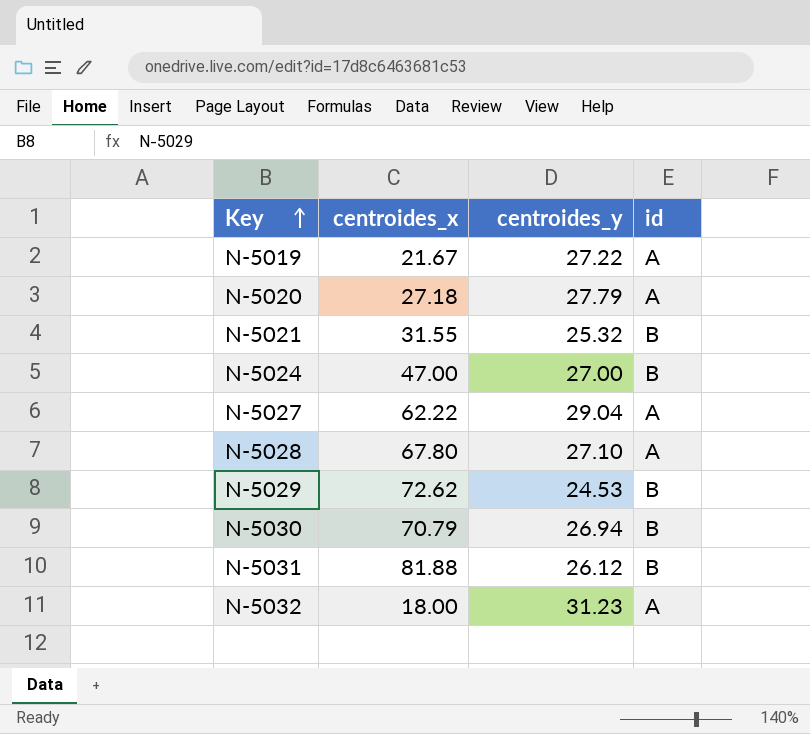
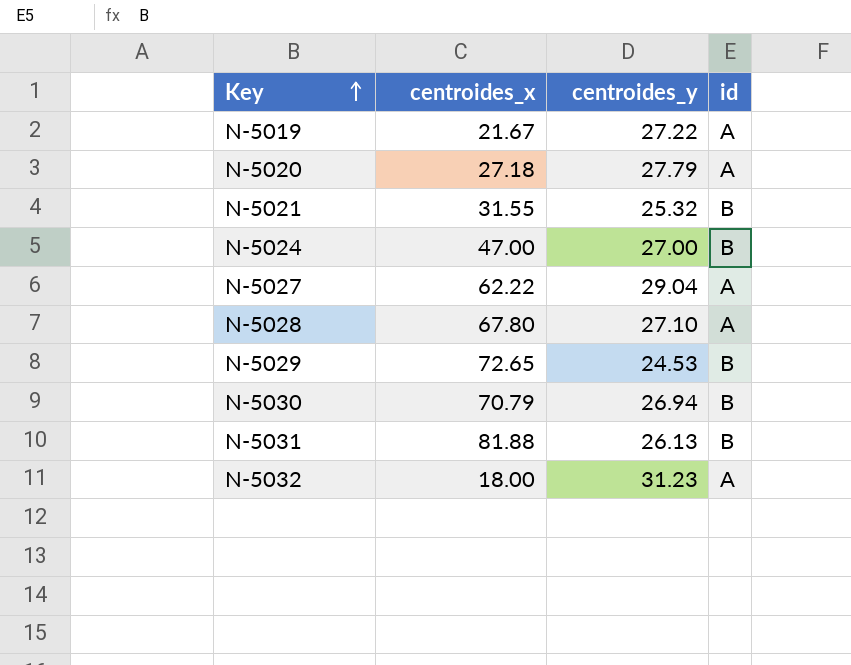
N-5029 | centroides_x: 72.62 -> 72.65
N-5031 | centroides_y: 26.12 -> 26.13

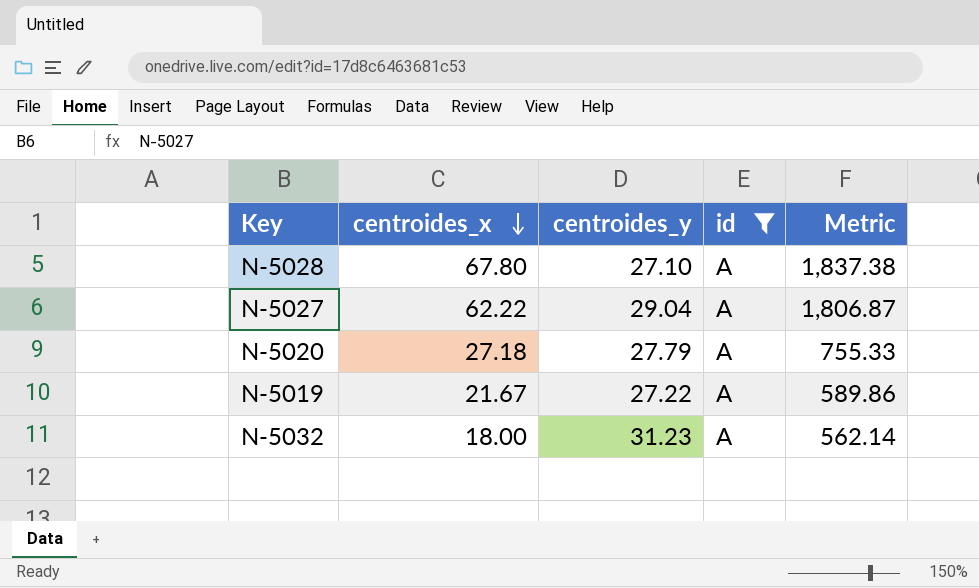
filter: none -> id = A
row order: Key ascending -> centroides_x descending
column Metric | formula: none -> [centroides_x] * [centroides_y]

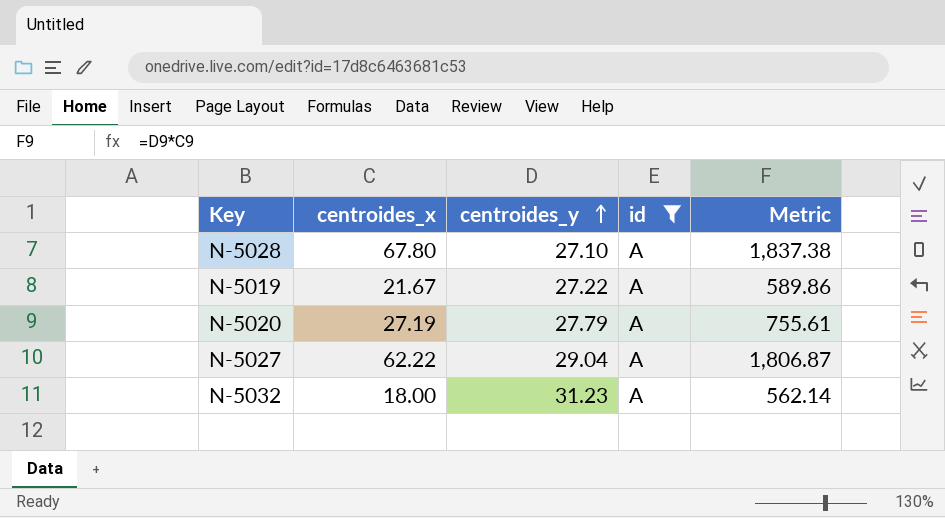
row order: centroides_x descending -> centroides_y ascending
N-5020 | centroides_x: 27.18 -> 27.19
N-5020 | Metric: 755.33 -> 755.61

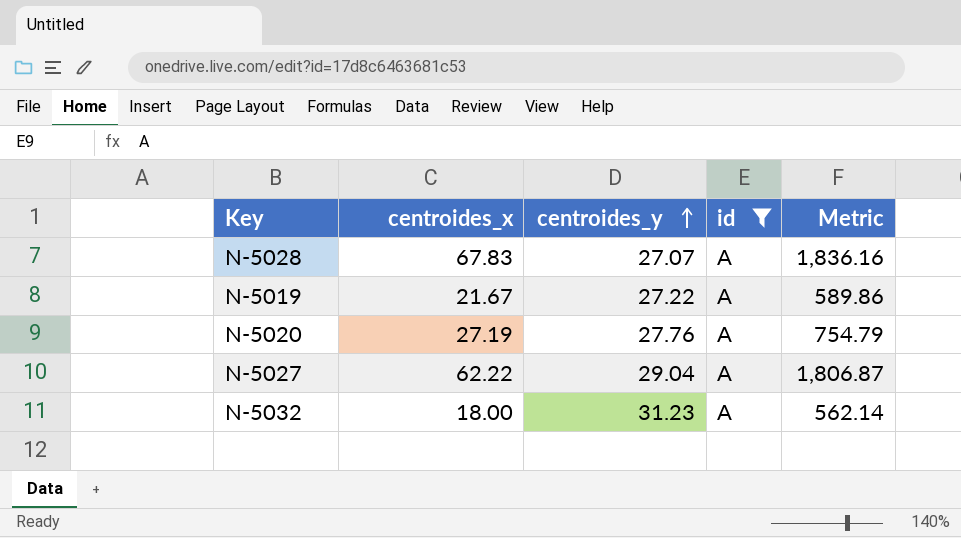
N-5028 | centroides_x: 67.80 -> 67.83
N-5028 | centroides_y: 27.10 -> 27.07
N-5028 | Metric: 1,837.38 -> 1,836.16
N-5020 | centroides_y: 27.79 -> 27.76
N-5020 | Metric: 755.61 -> 754.79

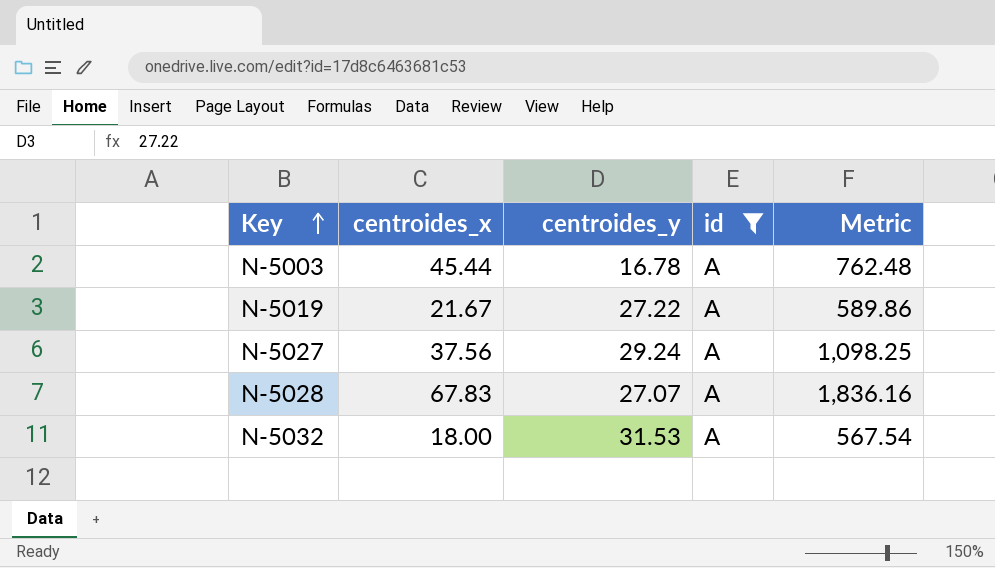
row order: centroides_y ascending -> Key ascending
row N-5020: 27.19 | 27.76 | A | 754.79 -> none
row N-5003: none -> 45.44 | 16.78 | A | 762.48
N-5027 | centroides_x: 62.22 -> 37.56
N-5027 | centroides_y: 29.04 -> 29.24
N-5027 | Metric: 1,806.87 -> 1,098.25
N-5032 | centroides_y: 31.23 -> 31.53
N-5032 | Metric: 562.14 -> 567.54

